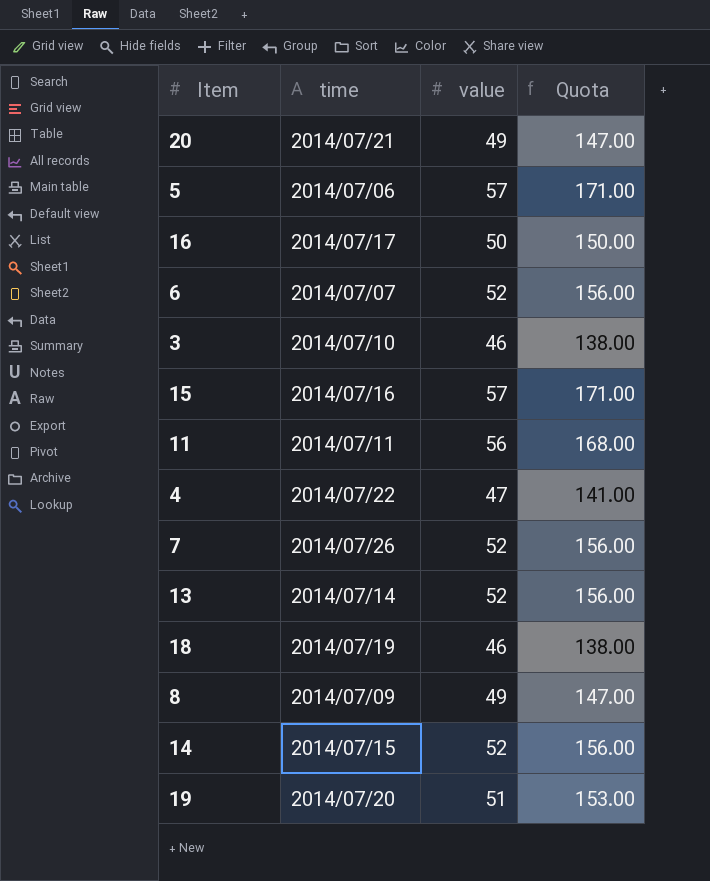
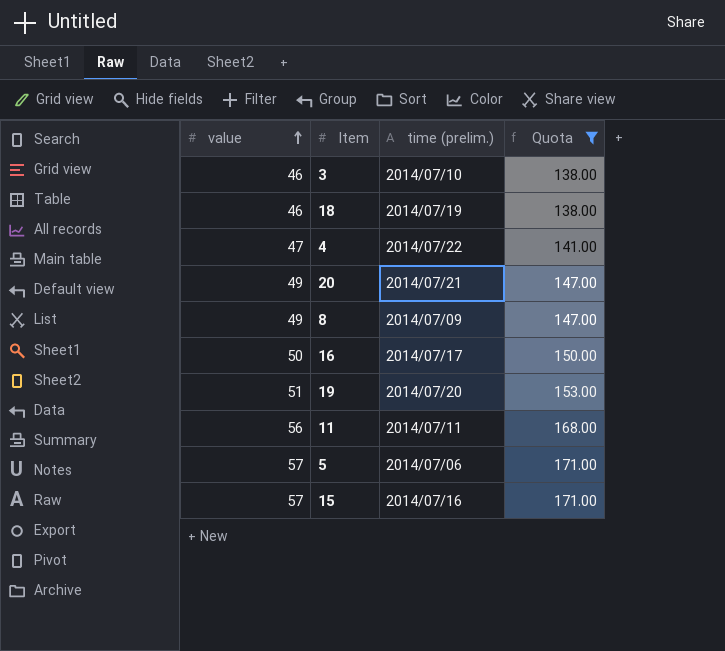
filter: none -> Quota != 156.00
row order: none -> value ascending
column value | position: 3 -> 1
column name: time -> time (prelim.)

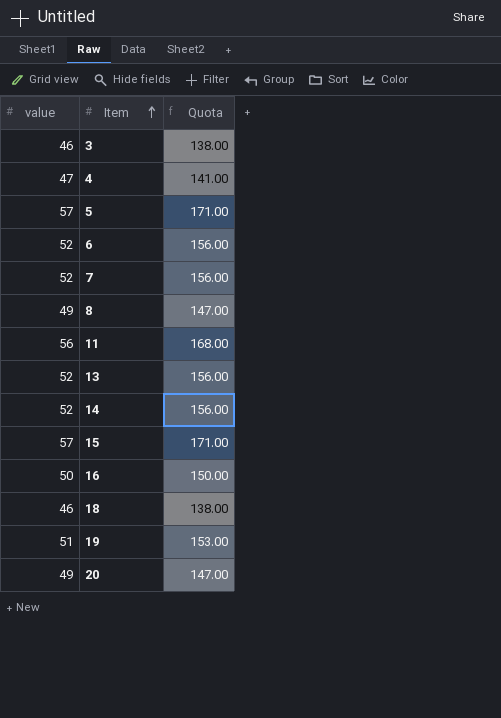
filter: Quota != 156.00 -> none
row order: value ascending -> Item ascending
column time (prelim.) | position: 3 -> none

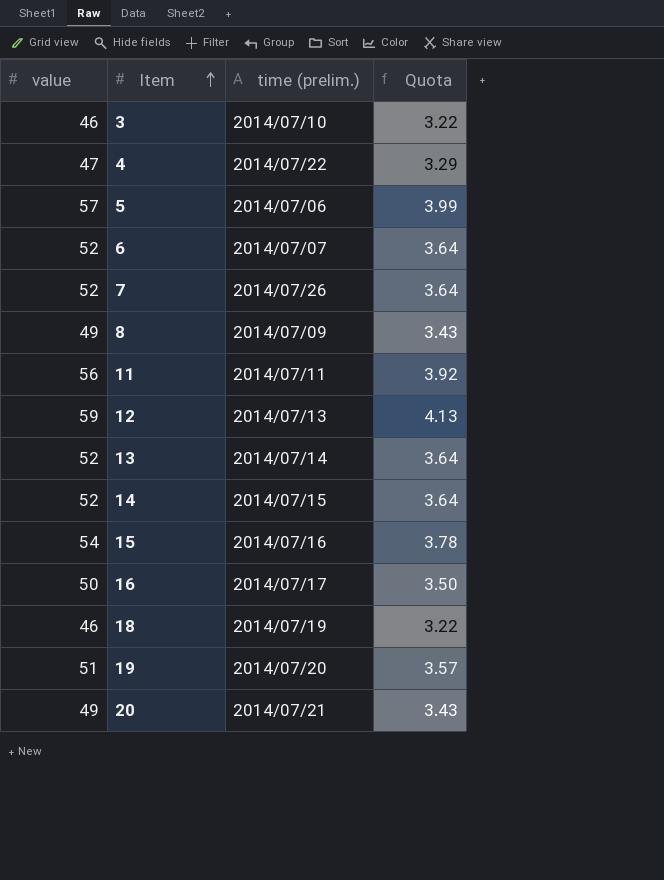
column time (prelim.) | position: none -> 3
column Quota | formula: [value] * 3 -> [value] * 0.07
row 12: none -> 59 | 2014/07/13 | 4.13
15 | value: 57 -> 54

